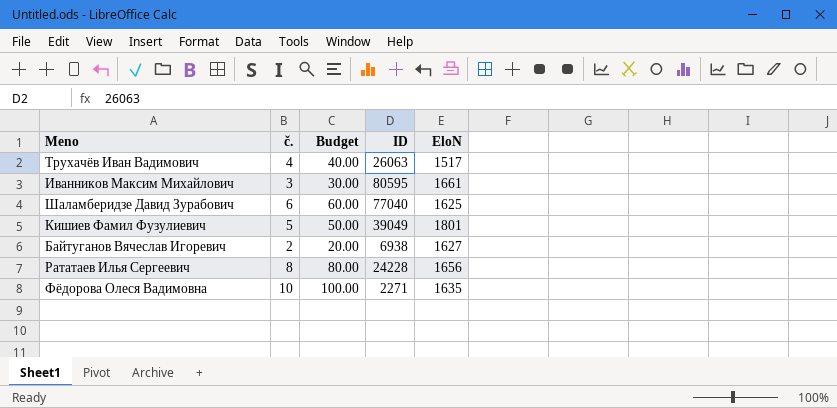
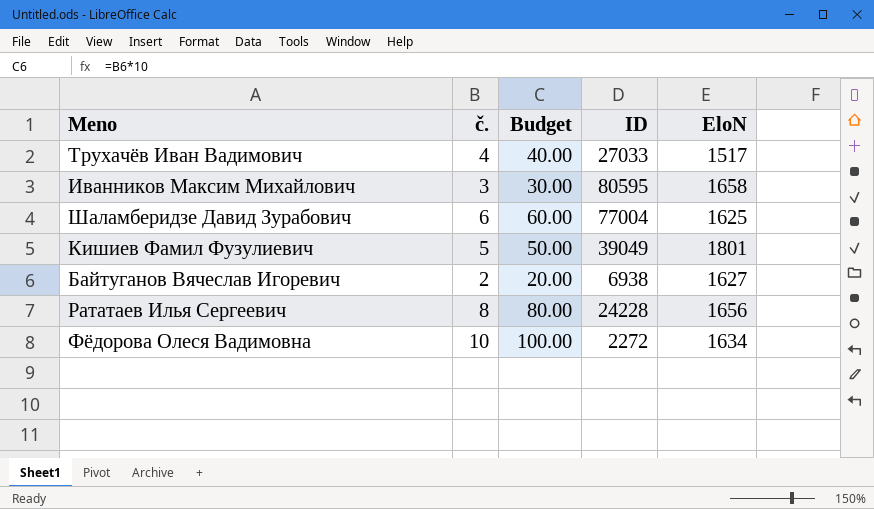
Трухачёв Иван Вадимович | ID: 26063 -> 27033
Иванников Максим Михайлович | EloN: 1661 -> 1658
Шаламберидзе Давид Зурабович | ID: 77040 -> 77004
Фёдорова Олеся Вадимовна | ID: 2271 -> 2272
Фёдорова Олеся Вадимовна | EloN: 1635 -> 1634

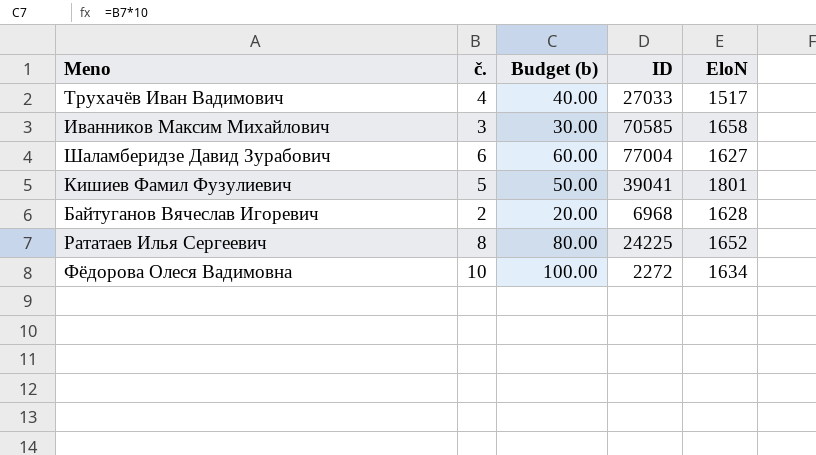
column name: Budget -> Budget (b)
Иванников Максим Михайлович | ID: 80595 -> 70585
Шаламберидзе Давид Зурабович | EloN: 1625 -> 1627
Кишиев Фамил Фузулиевич | ID: 39049 -> 39041
Байтуганов Вячеслав Игоревич | ID: 6938 -> 6968
Байтуганов Вячеслав Игоревич | EloN: 1627 -> 1628
Рататаев Илья Сергеевич | ID: 24228 -> 24225
Рататаев Илья Сергеевич | EloN: 1656 -> 1652

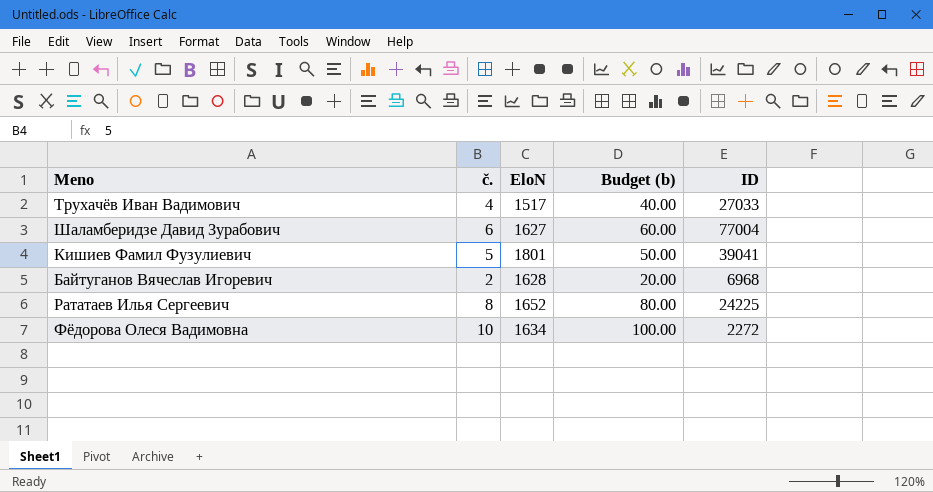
column EloN | position: 5 -> 3
row Иванников Максим Михайлович: 3 | 30.00 | 70585 | 1658 -> none

